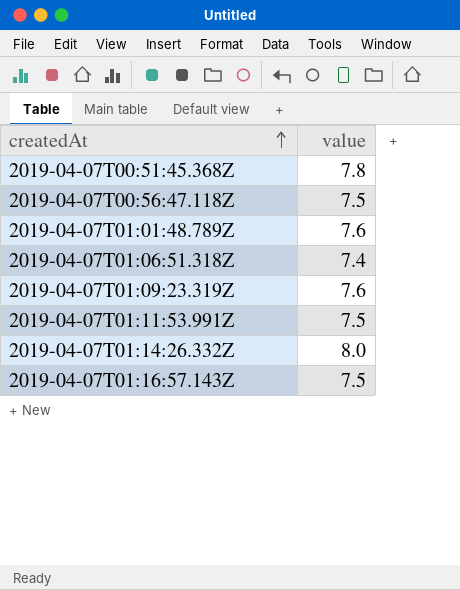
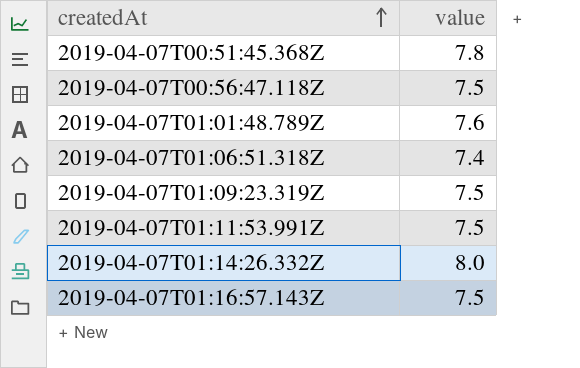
2019-04-07T01:09:23.319Z | value: 7.6 -> 7.5

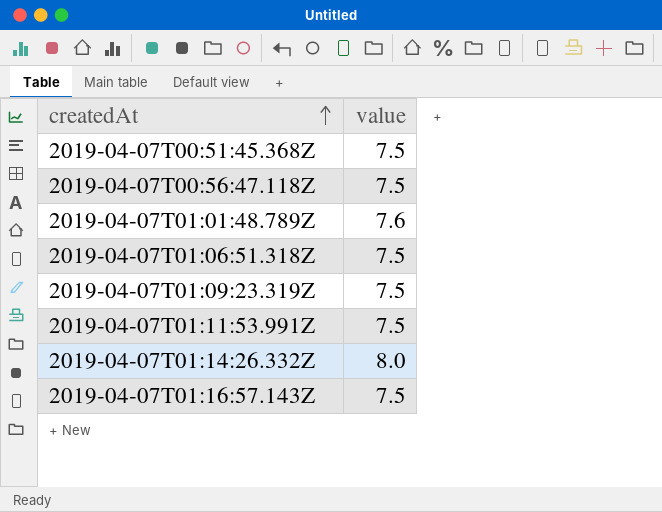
2019-04-07T00:51:45.368Z | value: 7.8 -> 7.5
2019-04-07T01:06:51.318Z | value: 7.4 -> 7.5

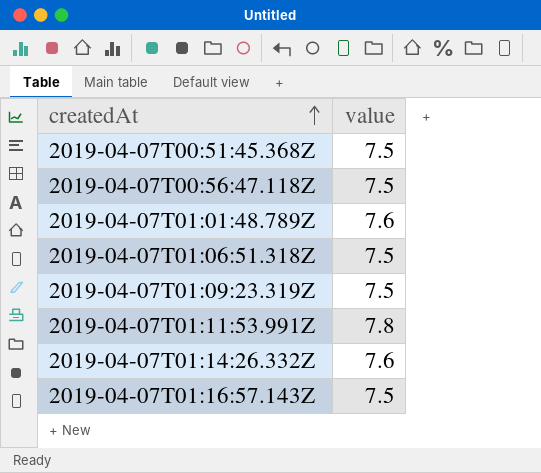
2019-04-07T01:11:53.991Z | value: 7.5 -> 7.8
2019-04-07T01:14:26.332Z | value: 8.0 -> 7.6

